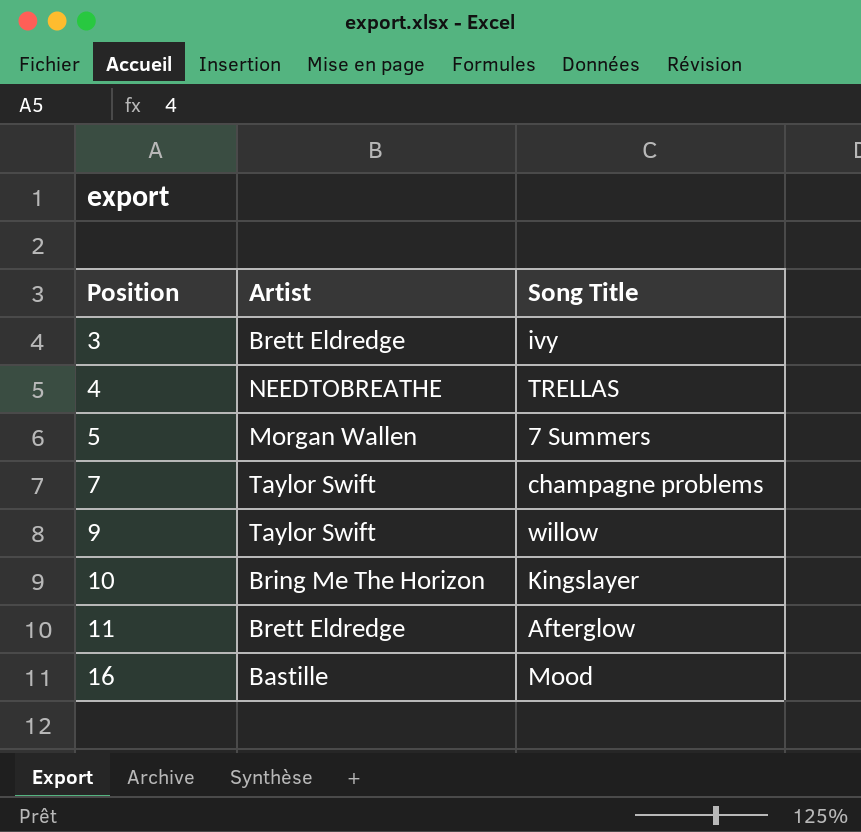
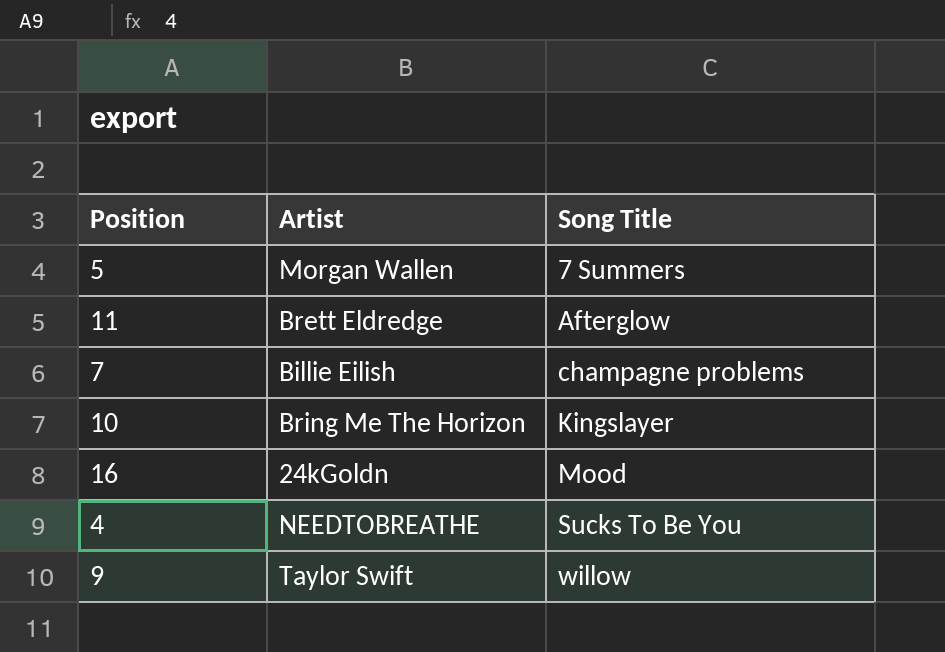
row order: Position ascending -> Song Title ascending
row 3: Brett Eldredge | ivy -> none
7 | Artist: Taylor Swift -> Billie Eilish
16 | Artist: Bastille -> 24kGoldn
4 | Song Title: TRELLAS -> Sucks To Be You

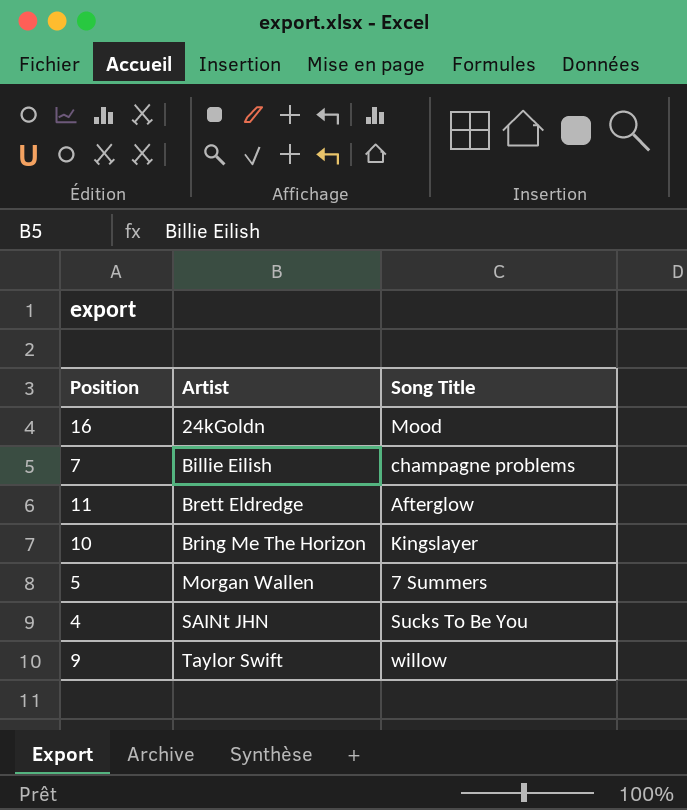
row order: Song Title ascending -> Artist ascending
4 | Artist: NEEDTOBREATHE -> SAINt JHN

